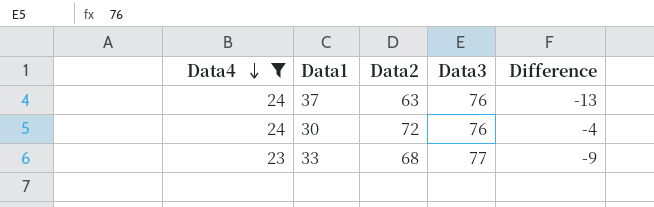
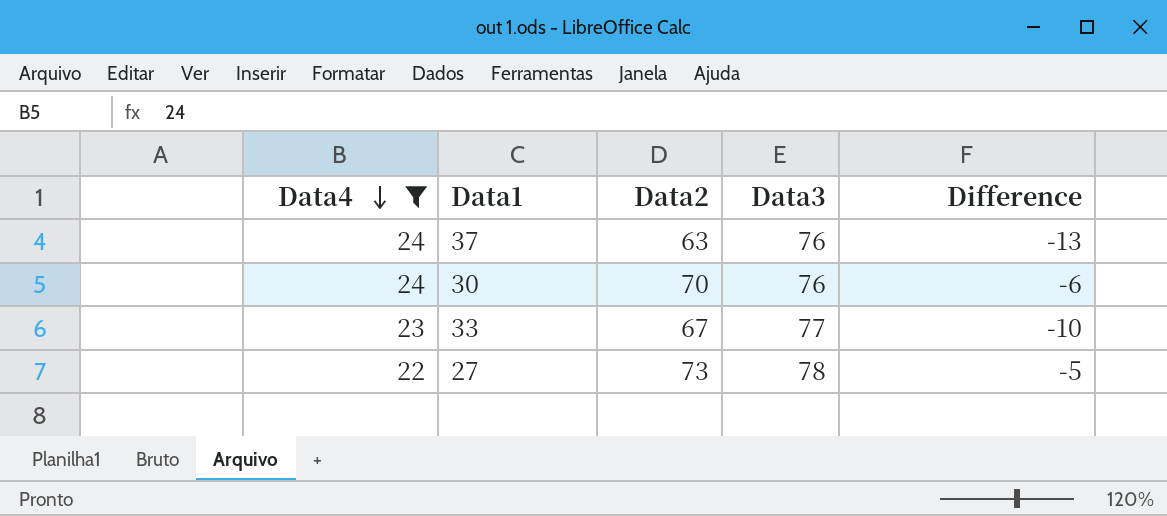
30 | Data2: 72 -> 70
30 | Difference: -4 -> -6
33 | Data2: 68 -> 67
33 | Difference: -9 -> -10
row 27: none -> 22 | 73 | 78 | -5

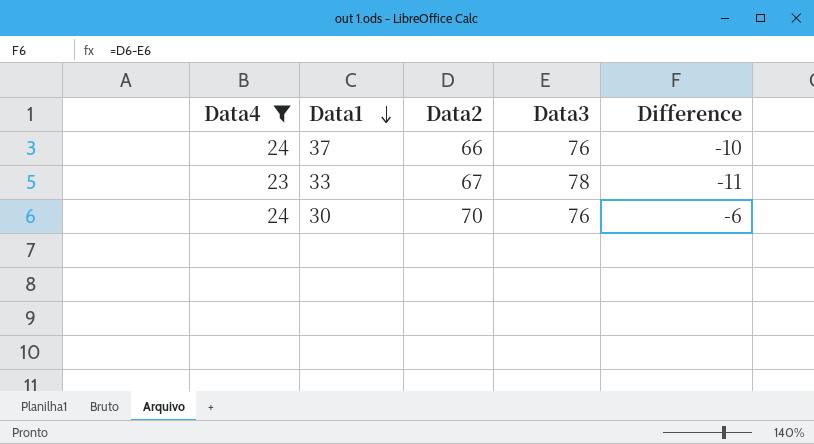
row order: Data4 descending -> Data1 descending
row 27: 22 | 73 | 78 | -5 -> none
37 | Data2: 63 -> 66
37 | Difference: -13 -> -10
33 | Data3: 77 -> 78
33 | Difference: -10 -> -11

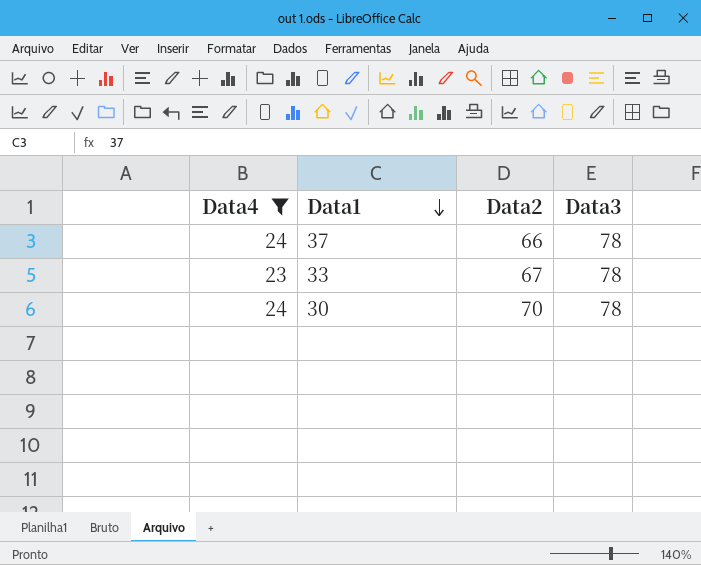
column Difference | formula: [Data2] - [Data3] -> none
37 | Data3: 76 -> 78
30 | Data3: 76 -> 78

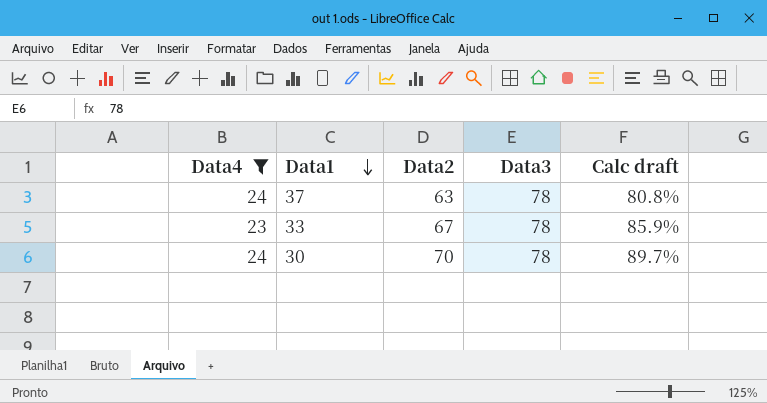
column Calc draft | formula: none -> [Data2] / [Data3]
37 | Data2: 66 -> 63

